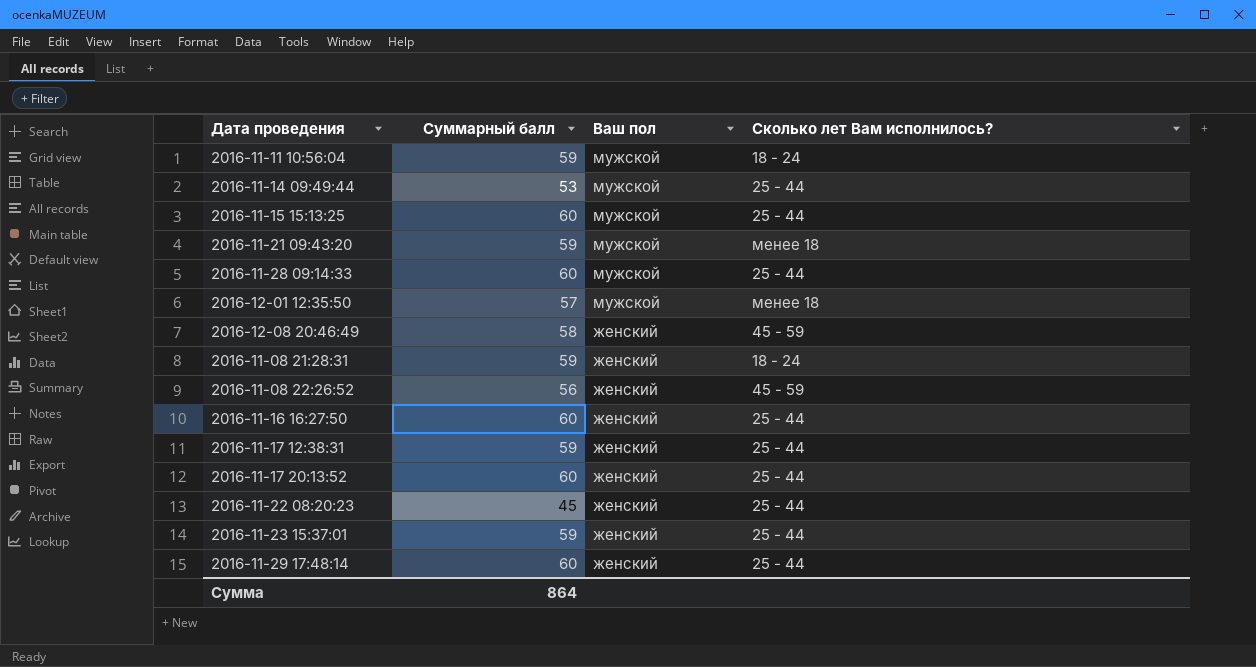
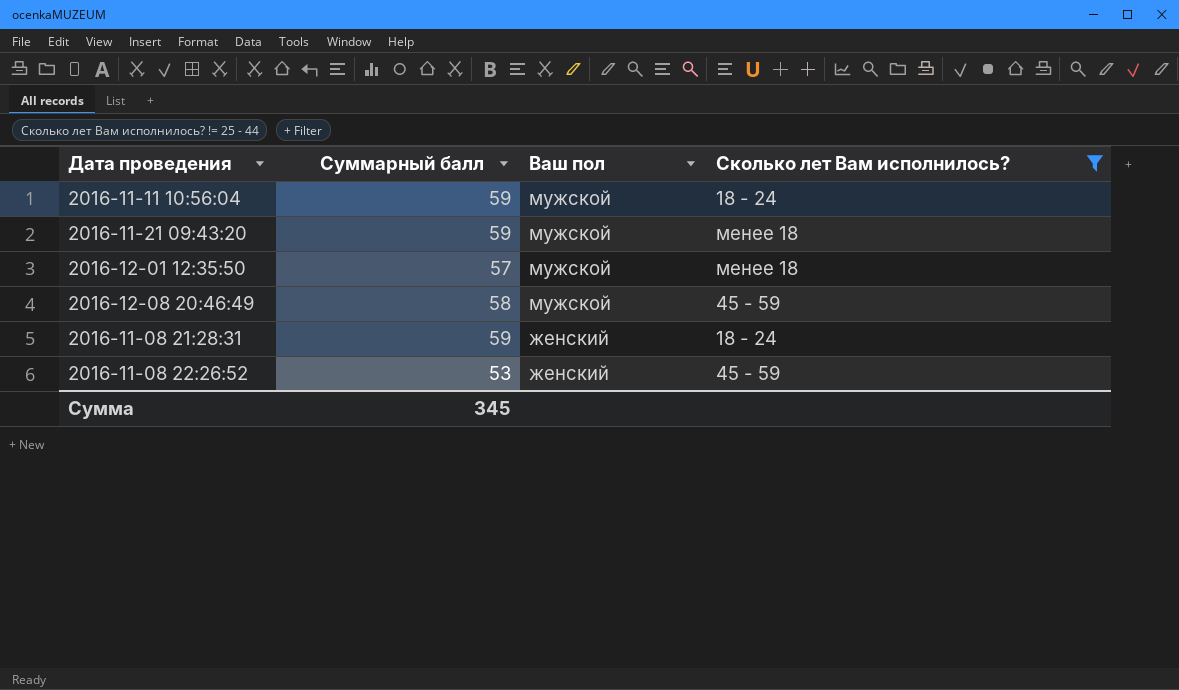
filter: none -> Сколько лет Вам исполнилось? != 25 - 44
2016-12-08 20:46:49 | Ваш пол: женский -> мужской
2016-11-08 22:26:52 | Суммарный балл: 56 -> 53
Сумма | Суммарный балл: 864 -> 345

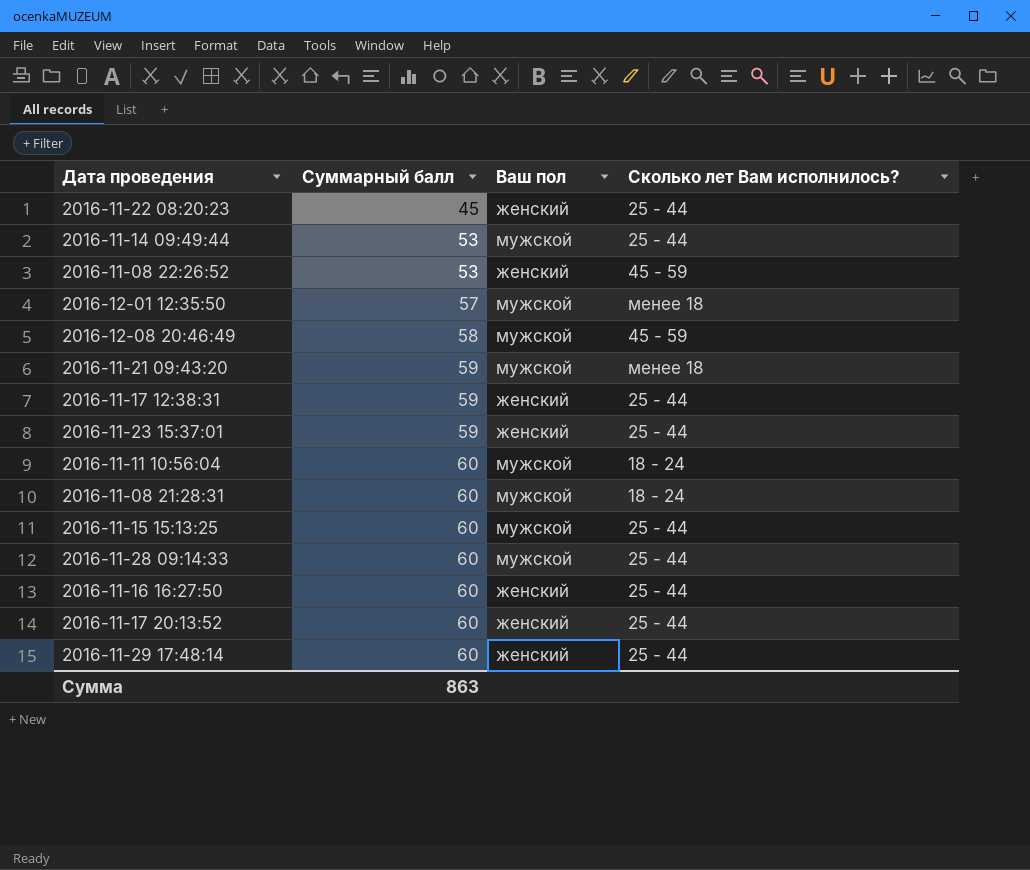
filter: Сколько лет Вам исполнилось? != 25 - 44 -> none
row order: Ваш пол descending -> Суммарный балл ascending
2016-11-11 10:56:04 | Суммарный балл: 59 -> 60
2016-11-08 21:28:31 | Суммарный балл: 59 -> 60
2016-11-08 21:28:31 | Ваш пол: женский -> мужской
Сумма | Суммарный балл: 345 -> 863

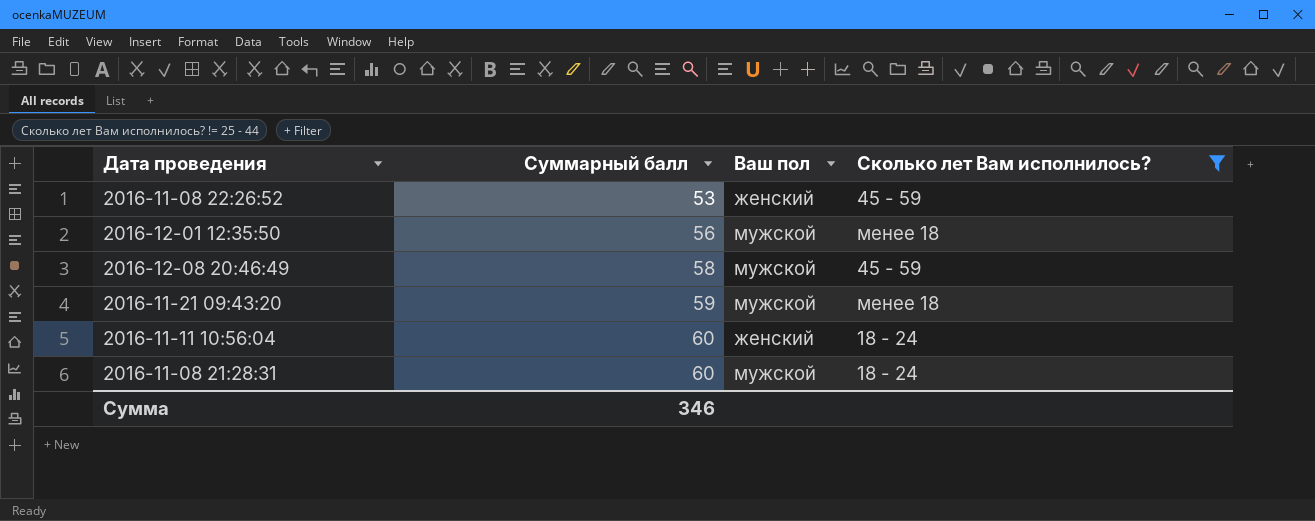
filter: none -> Сколько лет Вам исполнилось? != 25 - 44
2016-12-01 12:35:50 | Суммарный балл: 57 -> 56
2016-11-11 10:56:04 | Ваш пол: мужской -> женский
Сумма | Суммарный балл: 863 -> 346

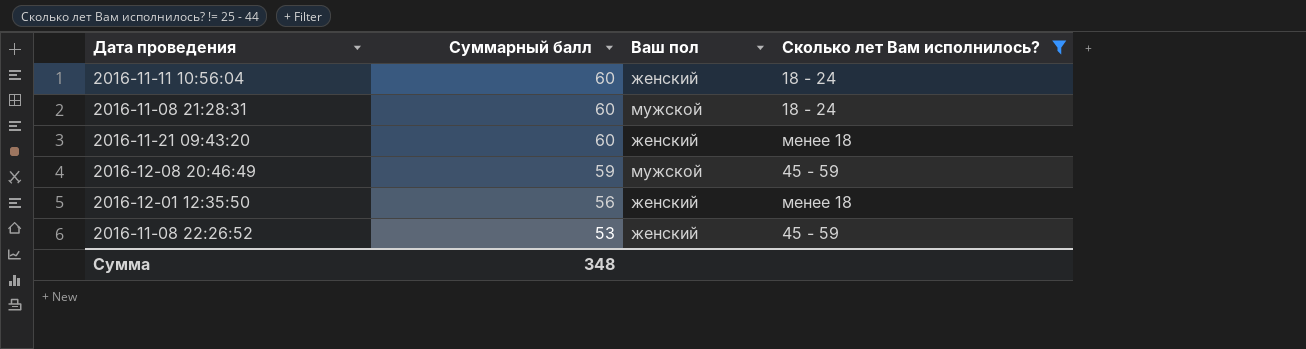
row order: Суммарный балл ascending -> Суммарный балл descending
2016-11-21 09:43:20 | Суммарный балл: 59 -> 60
2016-11-21 09:43:20 | Ваш пол: мужской -> женский
2016-12-08 20:46:49 | Суммарный балл: 58 -> 59
2016-12-01 12:35:50 | Ваш пол: мужской -> женский
Сумма | Суммарный балл: 346 -> 348

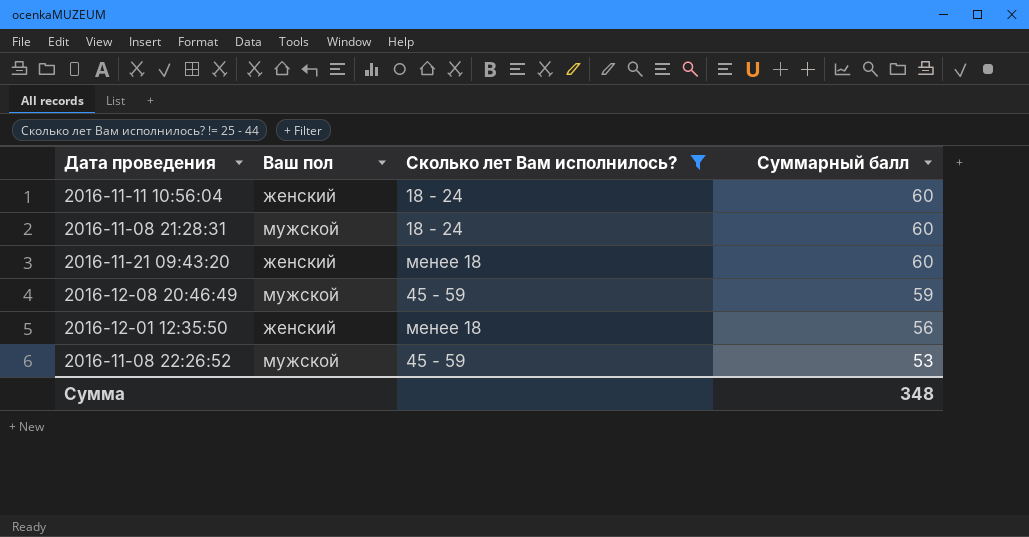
column Суммарный балл | position: 2 -> 4
2016-11-08 22:26:52 | Ваш пол: женский -> мужской

